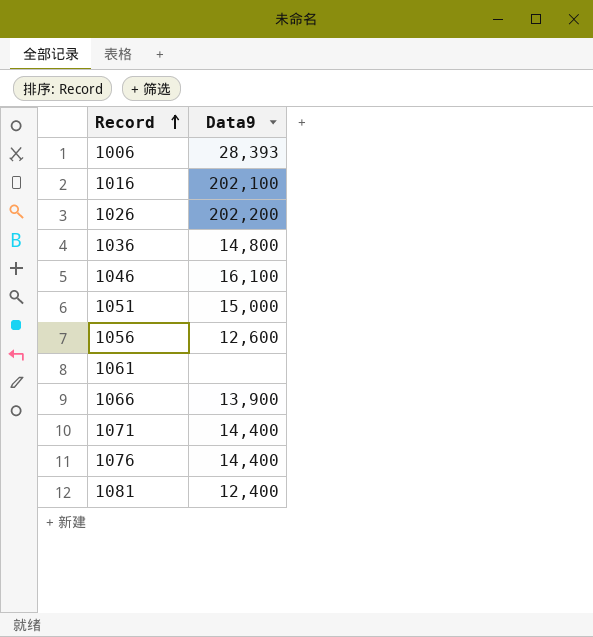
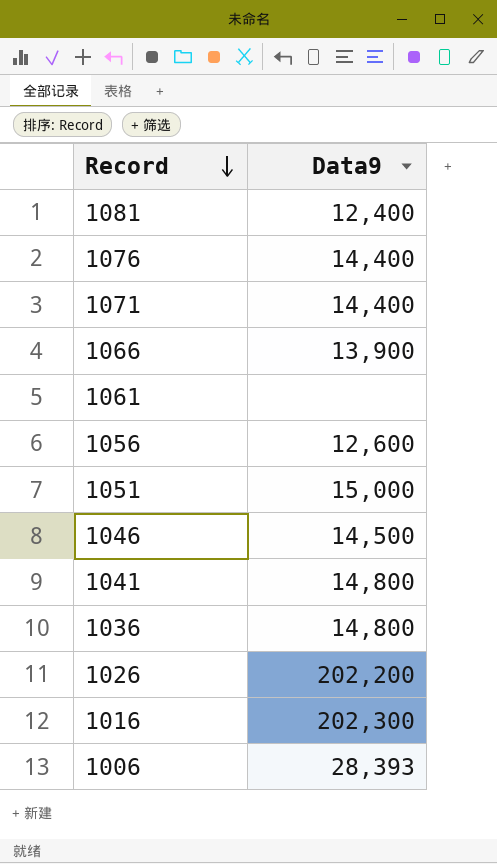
row order: Record ascending -> Record descending
1046 | Data9: 16,100 -> 14,500
row 1041: none -> 14,800
1016 | Data9: 202,100 -> 202,300

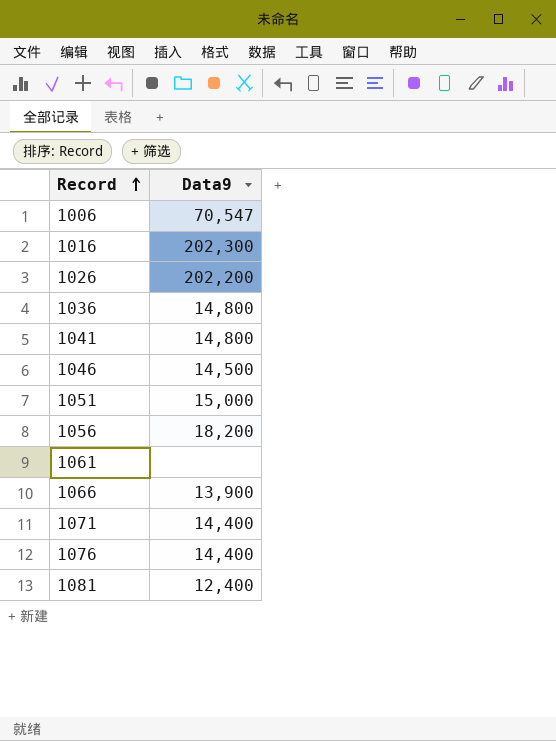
row order: Record descending -> Record ascending
1006 | Data9: 28,393 -> 70,547
1056 | Data9: 12,600 -> 18,200

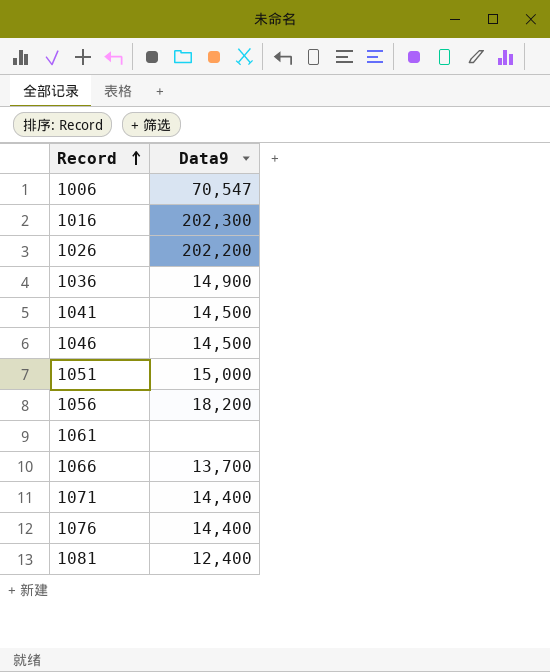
1036 | Data9: 14,800 -> 14,900
1041 | Data9: 14,800 -> 14,500
1066 | Data9: 13,900 -> 13,700

